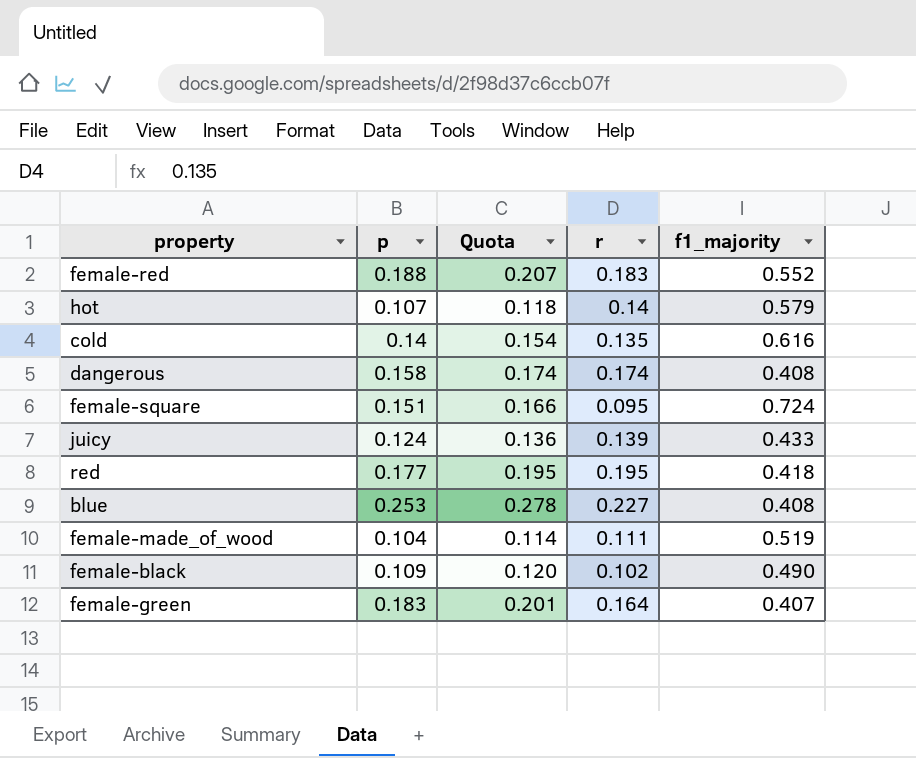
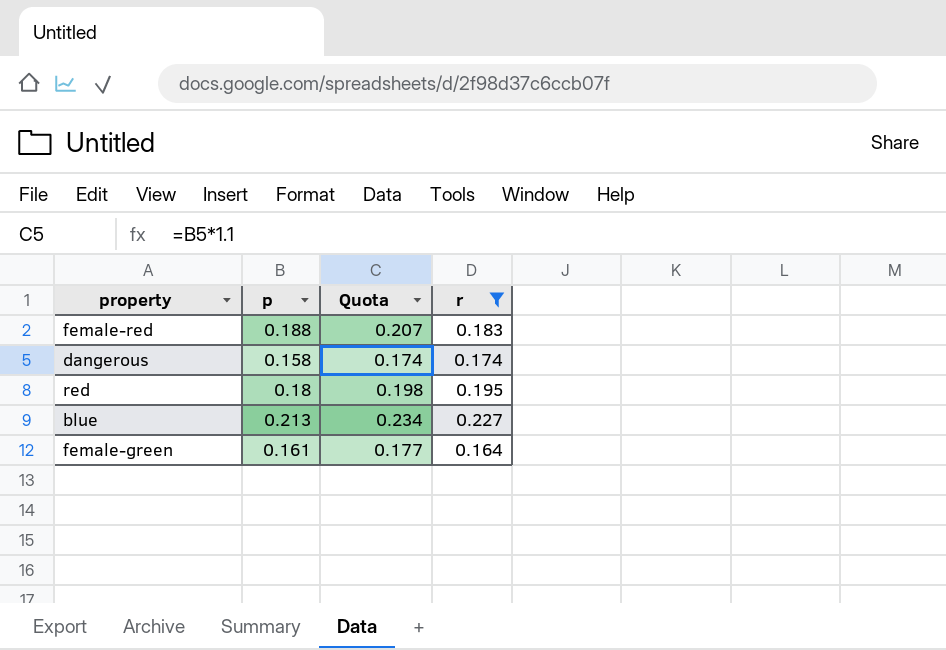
filter: none -> r >= 0.164
column f1_majority | position: 5 -> none
red | p: 0.177 -> 0.18
red | Quota: 0.195 -> 0.198
blue | p: 0.253 -> 0.213
blue | Quota: 0.278 -> 0.234
female-green | p: 0.183 -> 0.161
female-green | Quota: 0.201 -> 0.177

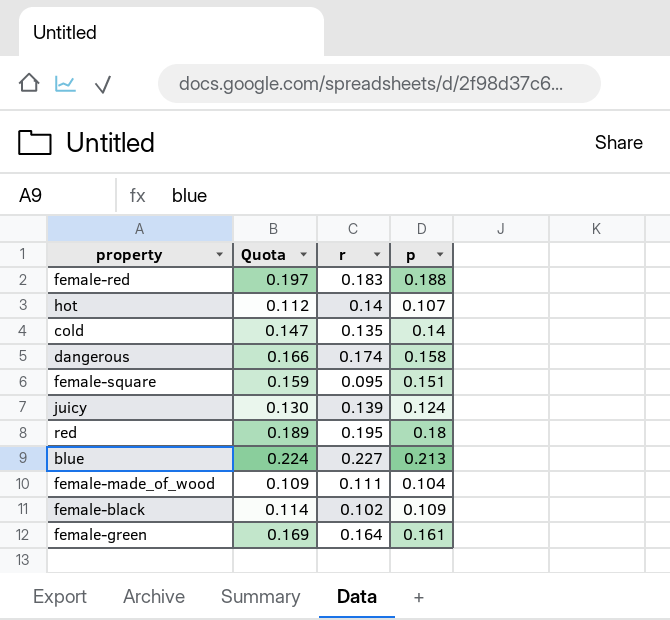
filter: r >= 0.164 -> none
column Quota | formula: [p] * 1.1 -> [p] * 1.05
column p | position: 2 -> 4

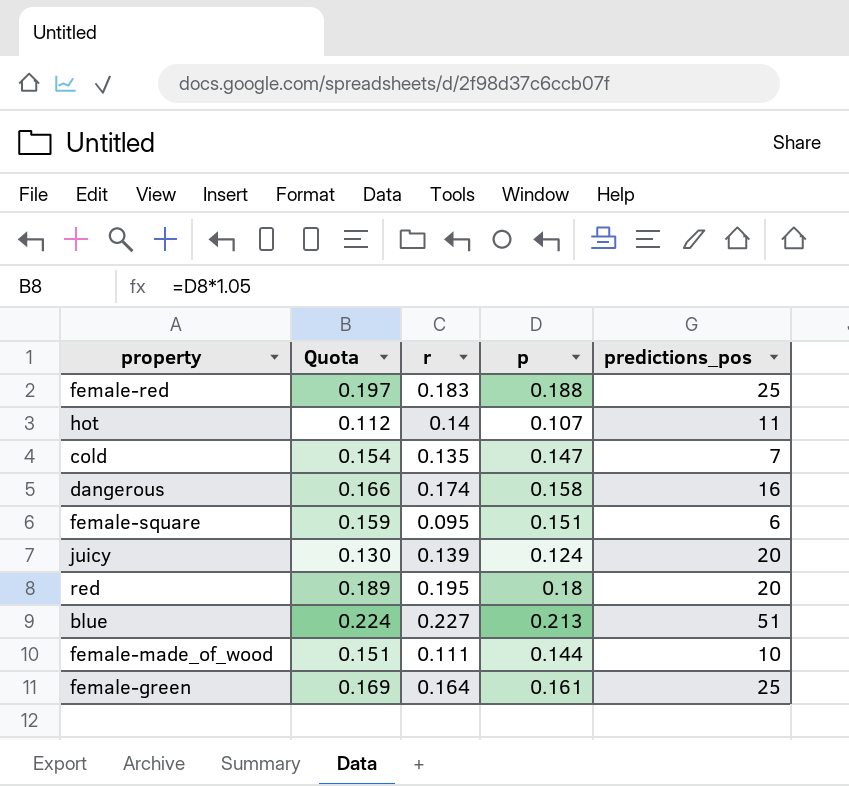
column predictions_pos | position: none -> 5
row female-black: 0.114 | 0.102 | 0.109 -> none
cold | Quota: 0.147 -> 0.154
cold | p: 0.14 -> 0.147
female-made_of_wood | Quota: 0.109 -> 0.151
female-made_of_wood | p: 0.104 -> 0.144

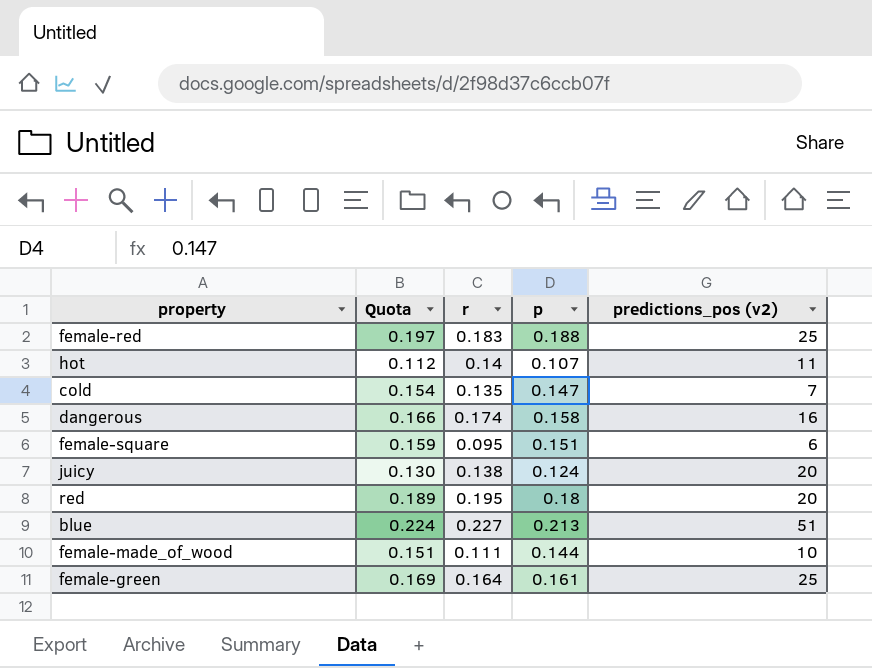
column name: predictions_pos -> predictions_pos (v2)
juicy | r: 0.139 -> 0.138

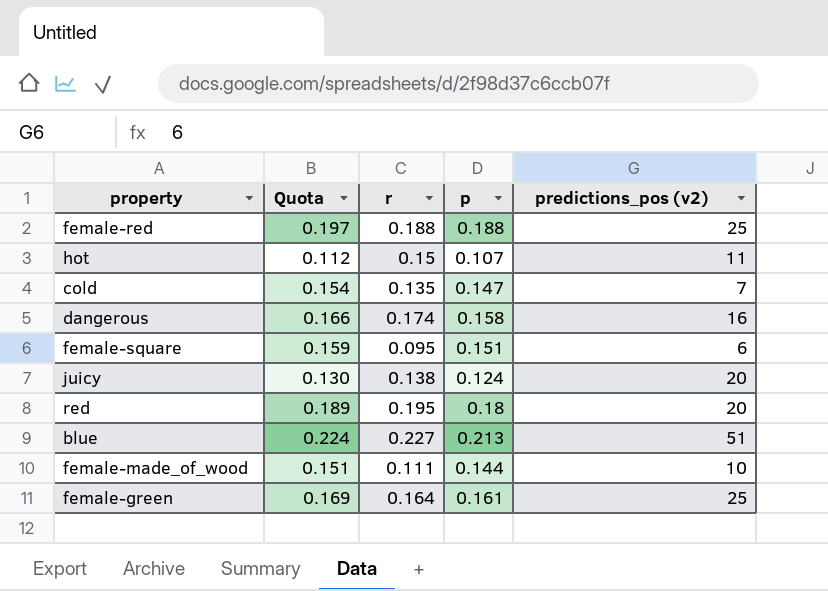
female-red | r: 0.183 -> 0.188
hot | r: 0.14 -> 0.15

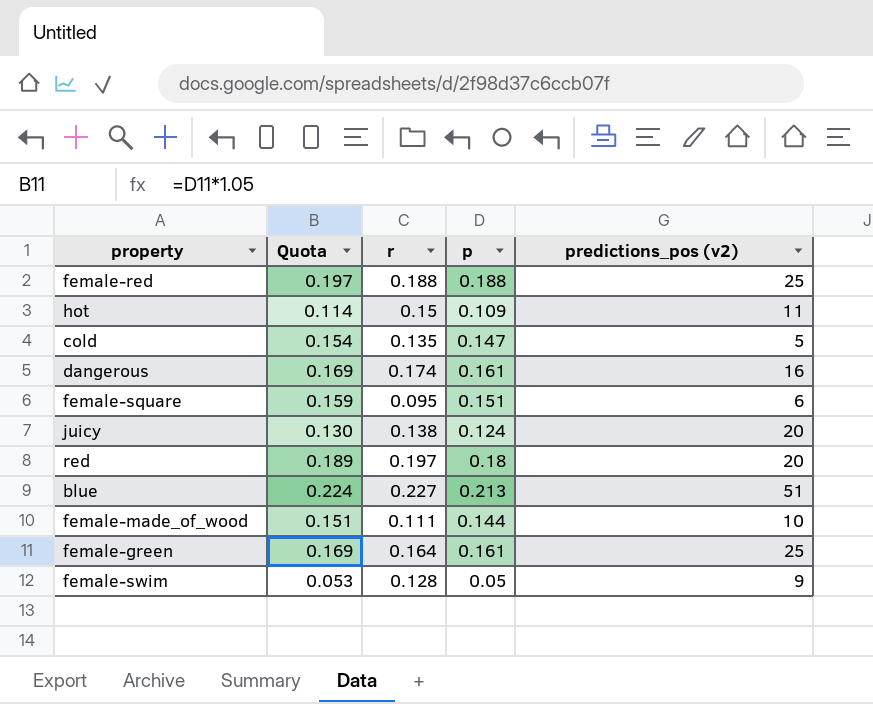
hot | Quota: 0.112 -> 0.114
hot | p: 0.107 -> 0.109
cold | predictions_pos (v2): 7 -> 5
dangerous | Quota: 0.166 -> 0.169
dangerous | p: 0.158 -> 0.161
red | r: 0.195 -> 0.197
row female-swim: none -> 0.053 | 0.128 | 0.05 | 9

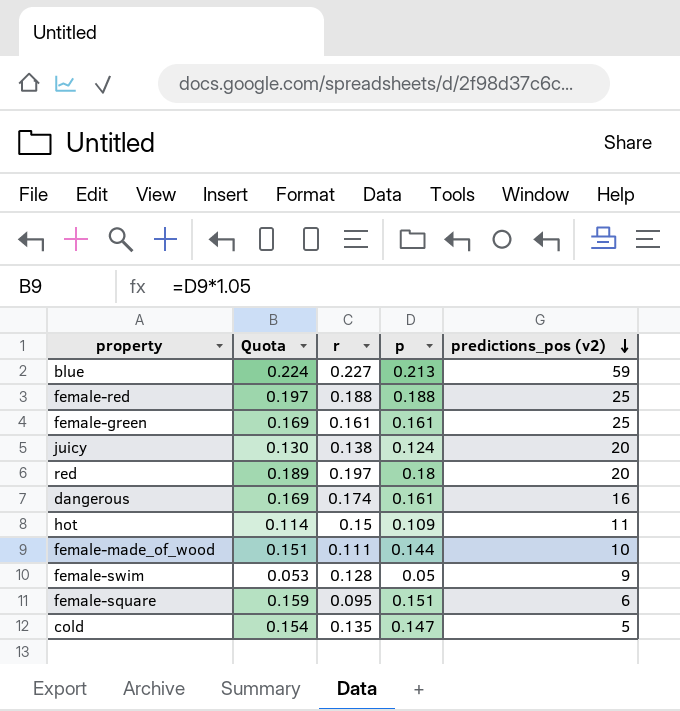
row order: none -> predictions_pos (v2) descending
blue | predictions_pos (v2): 51 -> 59
female-green | r: 0.164 -> 0.161

